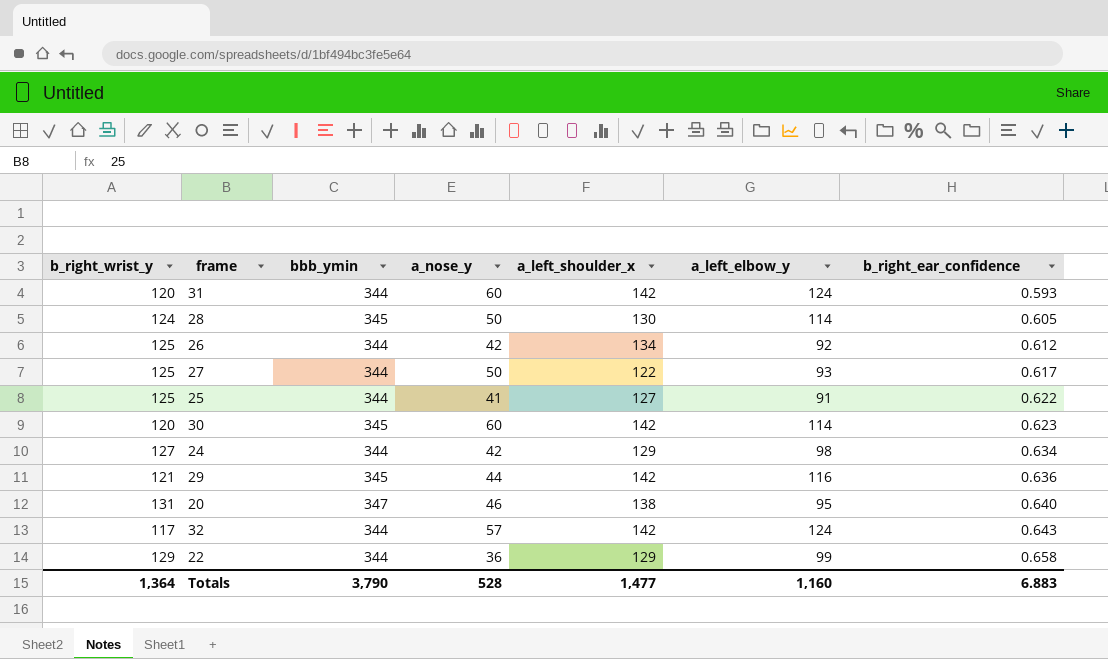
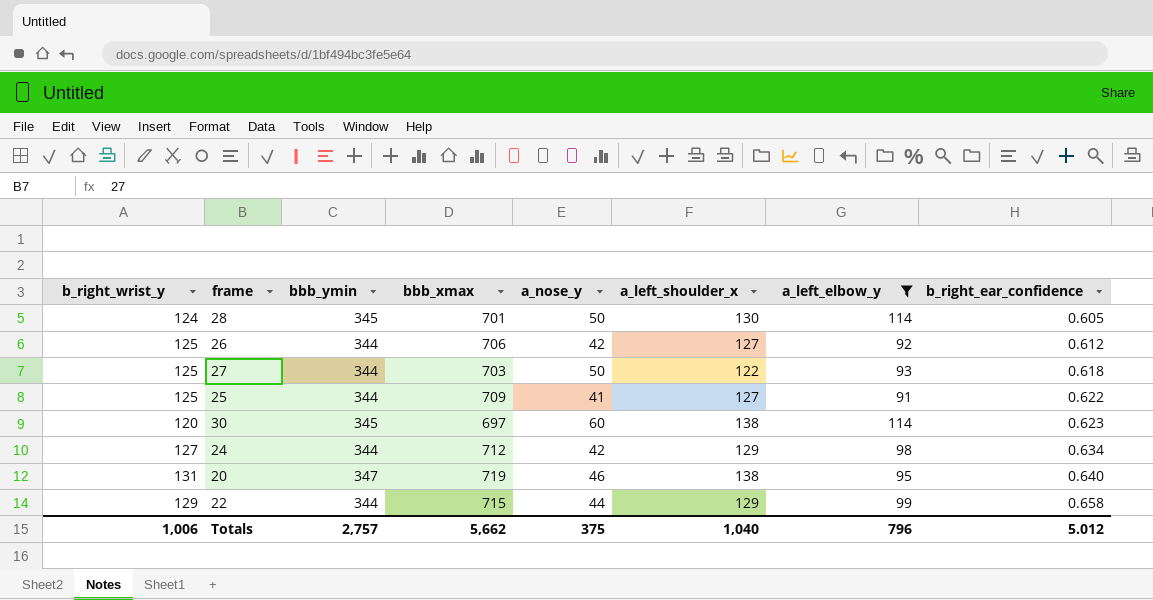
filter: none -> a_left_elbow_y <= 114
column bbb_xmax | position: none -> 4
26 | a_left_shoulder_x: 134 -> 127
27 | b_right_ear_confidence: 0.617 -> 0.618
30 | a_left_shoulder_x: 142 -> 138
22 | a_nose_y: 36 -> 44
Totals | b_right_wrist_y: 1,364 -> 1,006
Totals | bbb_ymin: 3,790 -> 2,757
Totals | a_nose_y: 528 -> 375
Totals | a_left_shoulder_x: 1,477 -> 1,040
Totals | a_left_elbow_y: 1,160 -> 796
Totals | b_right_ear_confidence: 6.883 -> 5.012

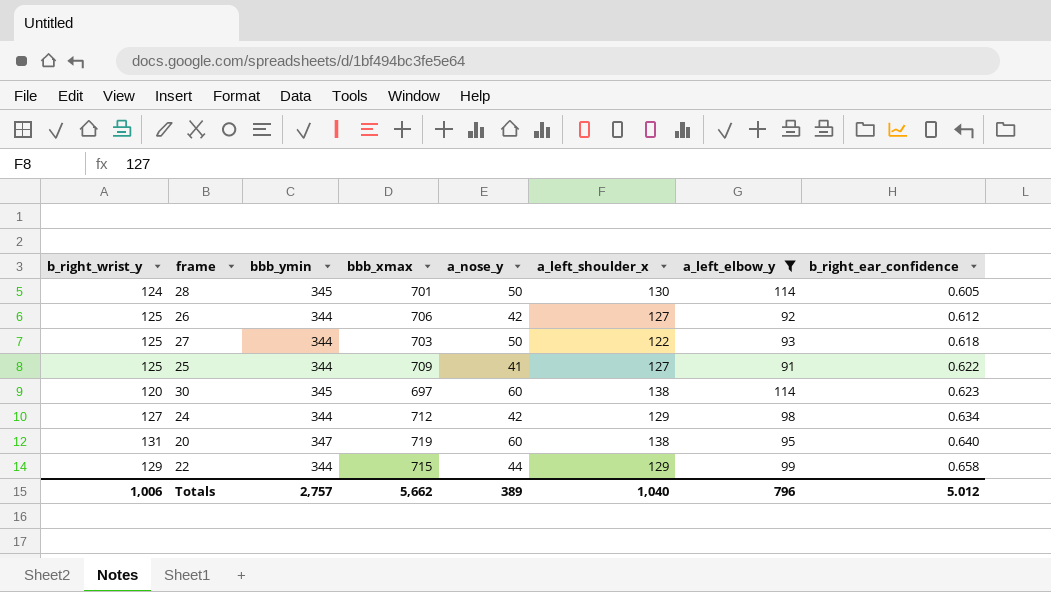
20 | a_nose_y: 46 -> 60
Totals | a_nose_y: 375 -> 389

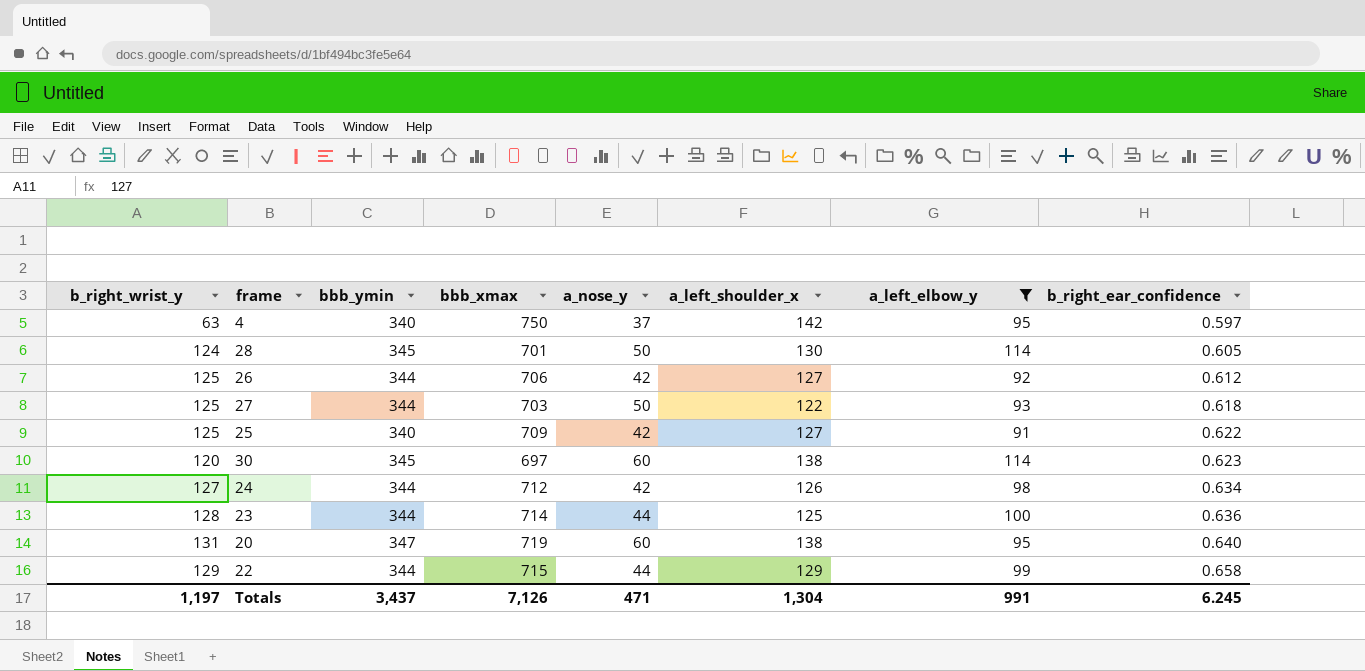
row 4: none -> 63 | 340 | 750 | 37 | 142 | 95 | 0.597
25 | bbb_ymin: 344 -> 340
25 | a_nose_y: 41 -> 42
24 | a_left_shoulder_x: 129 -> 126
row 23: none -> 128 | 344 | 714 | 44 | 125 | 100 | 0.636
Totals | b_right_wrist_y: 1,006 -> 1,197
Totals | bbb_ymin: 2,757 -> 3,437
Totals | bbb_xmax: 5,662 -> 7,126
Totals | a_nose_y: 389 -> 471
Totals | a_left_shoulder_x: 1,040 -> 1,304
Totals | a_left_elbow_y: 796 -> 991
Totals | b_right_ear_confidence: 5.012 -> 6.245

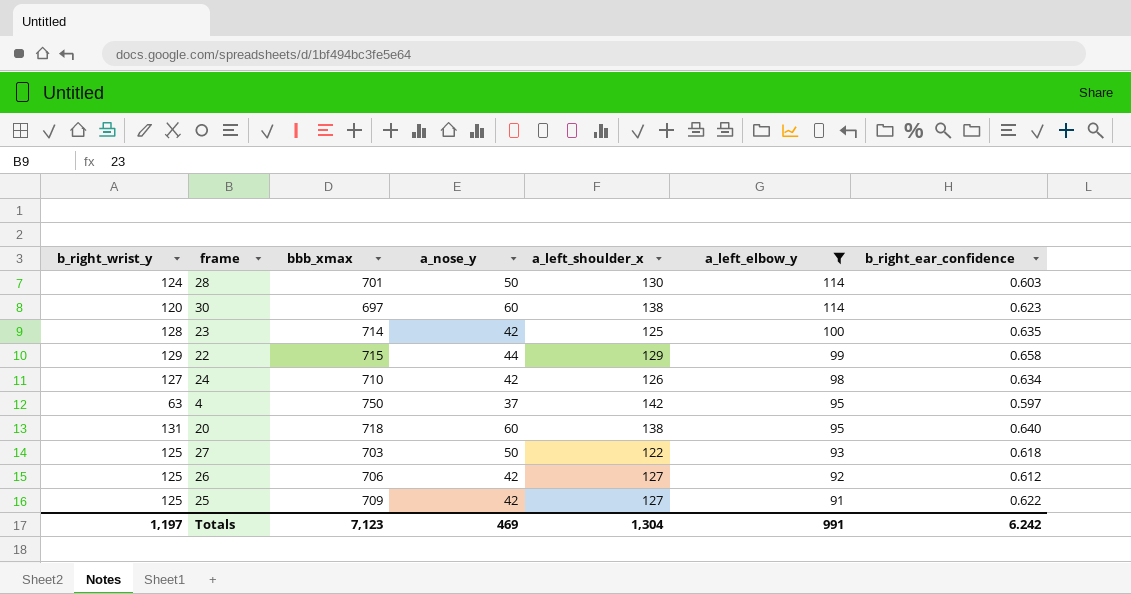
row order: b_right_ear_confidence ascending -> a_left_elbow_y descending
column bbb_ymin | position: 3 -> none
28 | b_right_ear_confidence: 0.605 -> 0.603
23 | a_nose_y: 44 -> 42
23 | b_right_ear_confidence: 0.636 -> 0.635
24 | bbb_xmax: 712 -> 710
20 | bbb_xmax: 719 -> 718
Totals | bbb_xmax: 7,126 -> 7,123
Totals | a_nose_y: 471 -> 469
Totals | b_right_ear_confidence: 6.245 -> 6.242

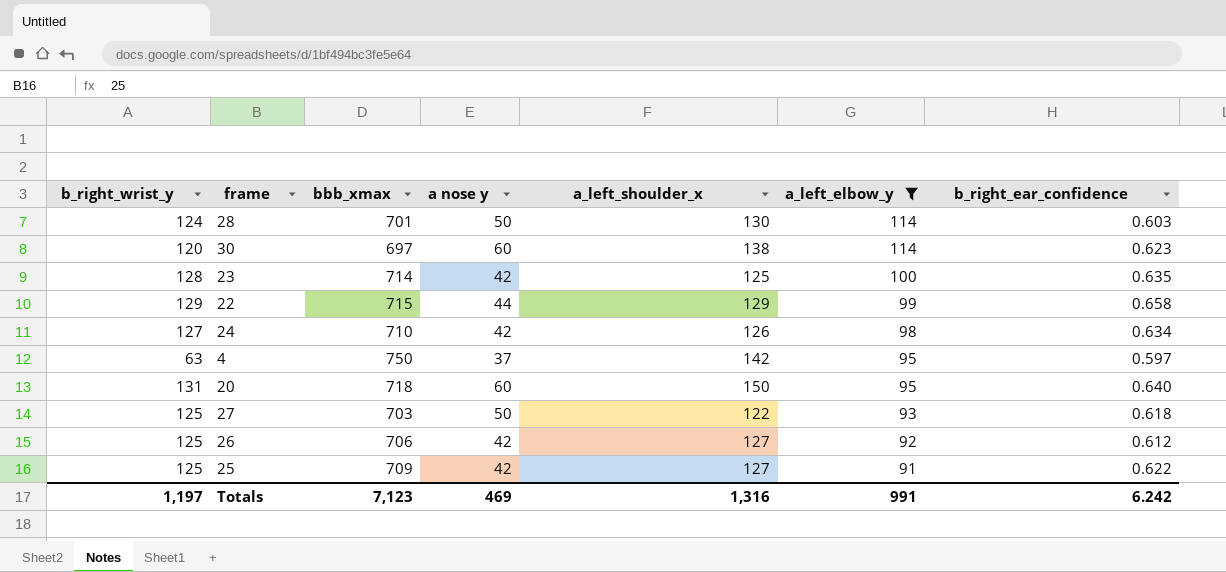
column name: a_nose_y -> a nose y
20 | a_left_shoulder_x: 138 -> 150
Totals | a_left_shoulder_x: 1,304 -> 1,316

